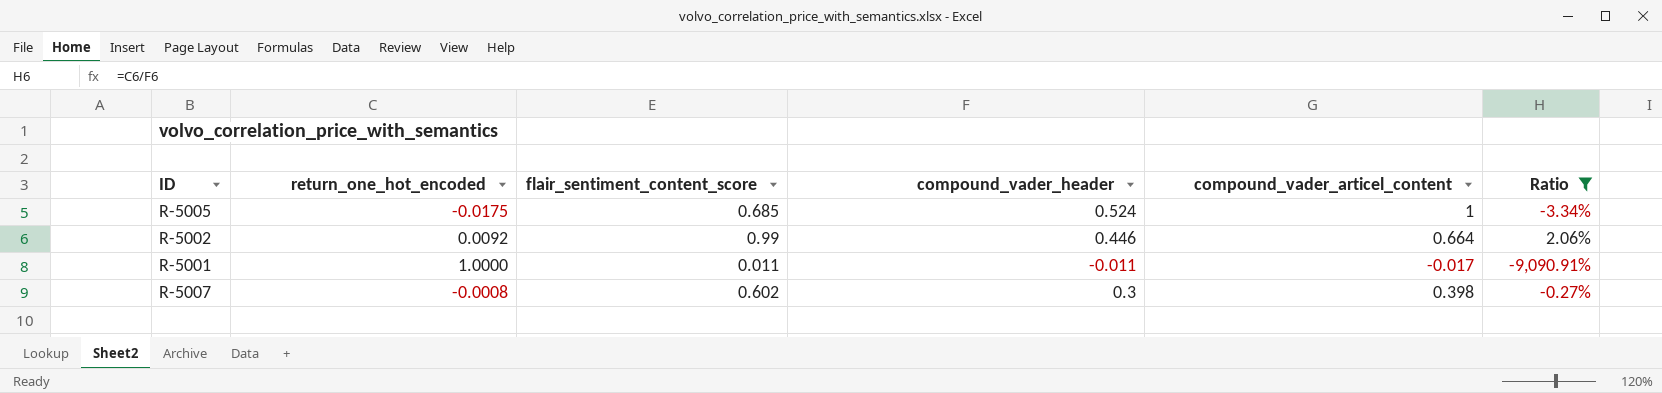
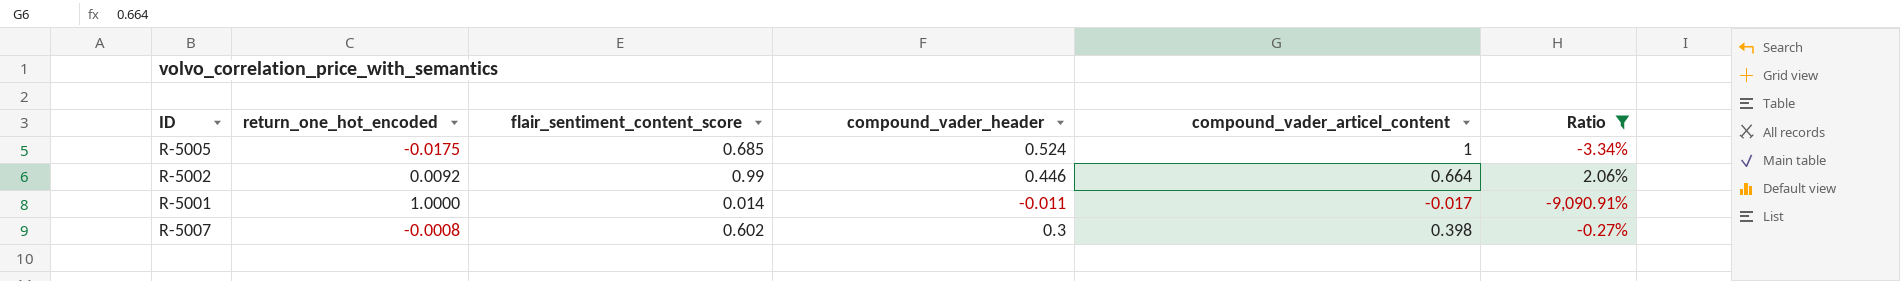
R-5001 | flair_sentiment_content_score: 0.011 -> 0.014

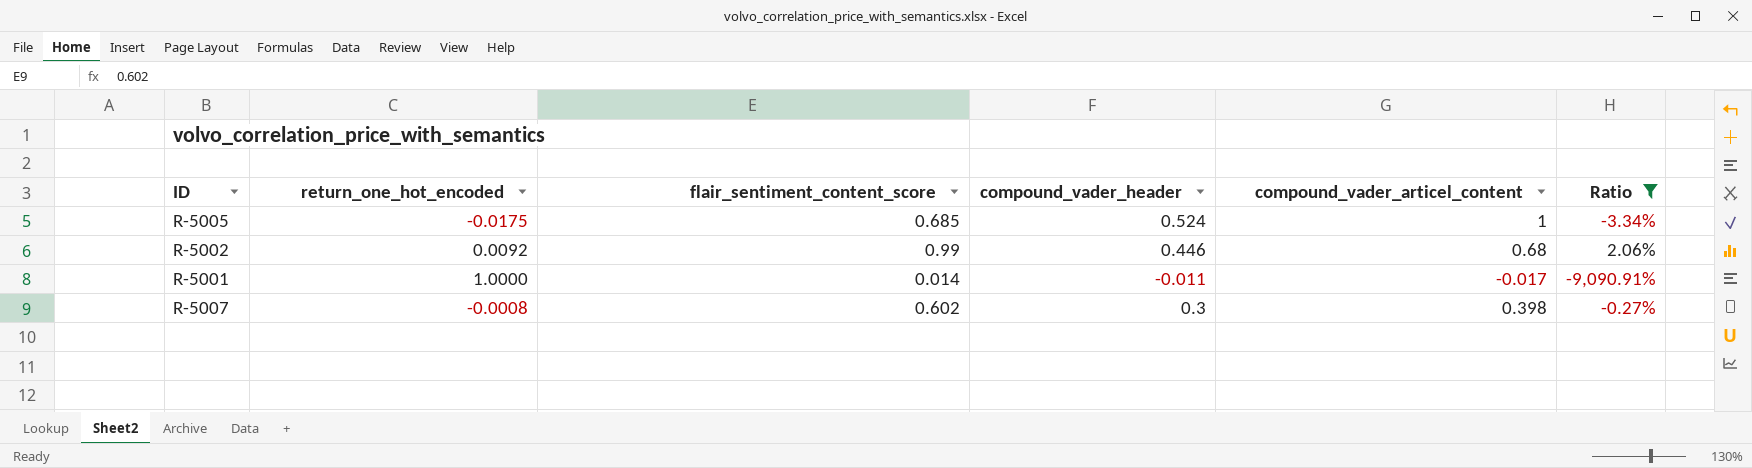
R-5002 | compound_vader_articel_content: 0.664 -> 0.68

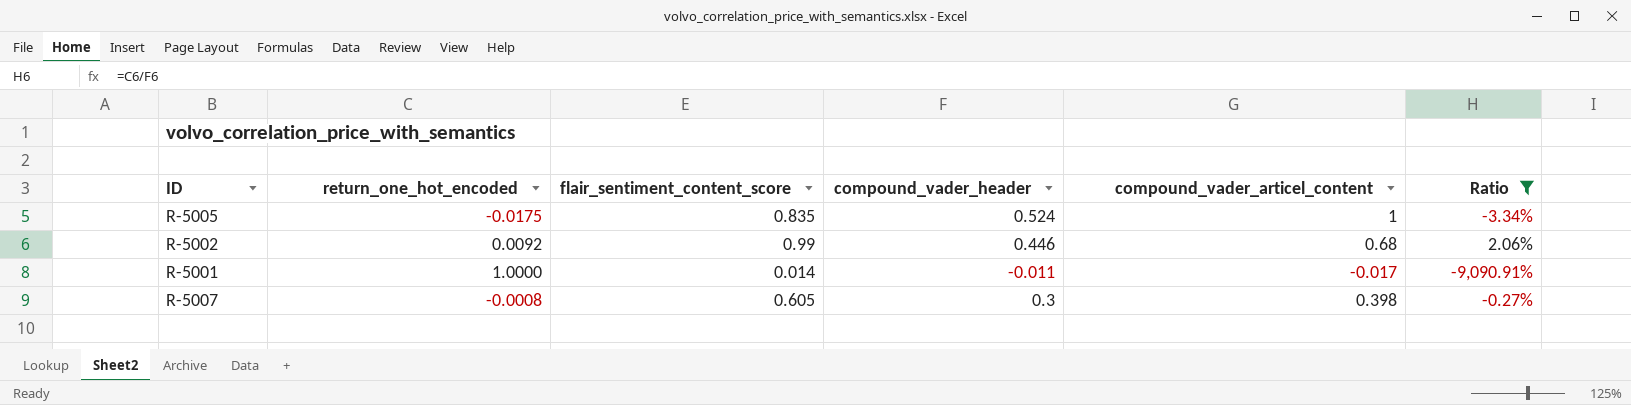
R-5005 | flair_sentiment_content_score: 0.685 -> 0.835
R-5007 | flair_sentiment_content_score: 0.602 -> 0.605

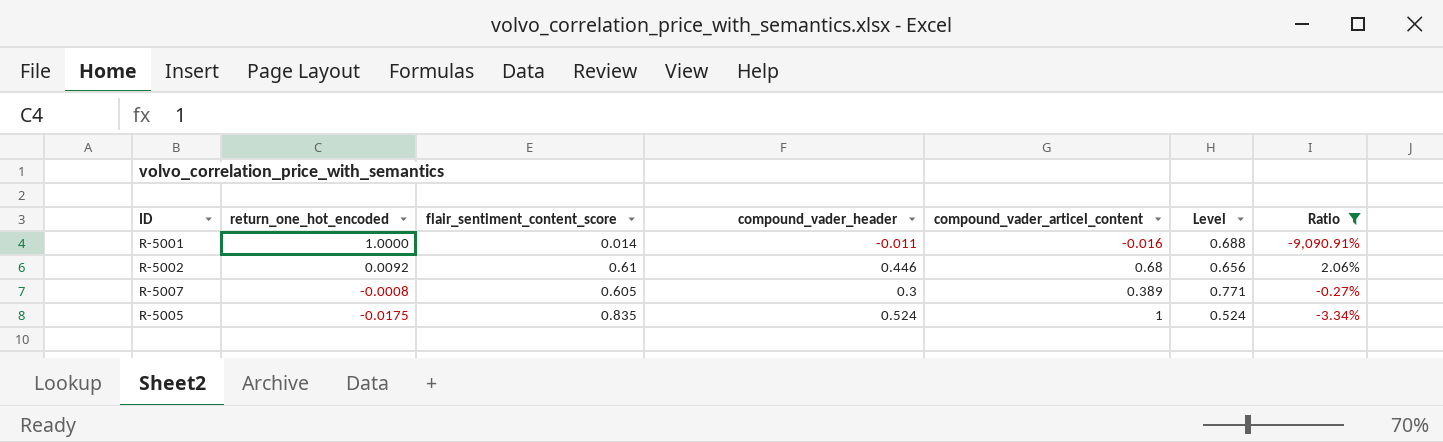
row order: none -> return_one_hot_encoded descending
column Level | formula: none -> [compound_vader_header] / [compound_vader_articel_content]
R-5001 | compound_vader_articel_content: -0.017 -> -0.016
R-5002 | flair_sentiment_content_score: 0.99 -> 0.61
R-5007 | compound_vader_articel_content: 0.398 -> 0.389

